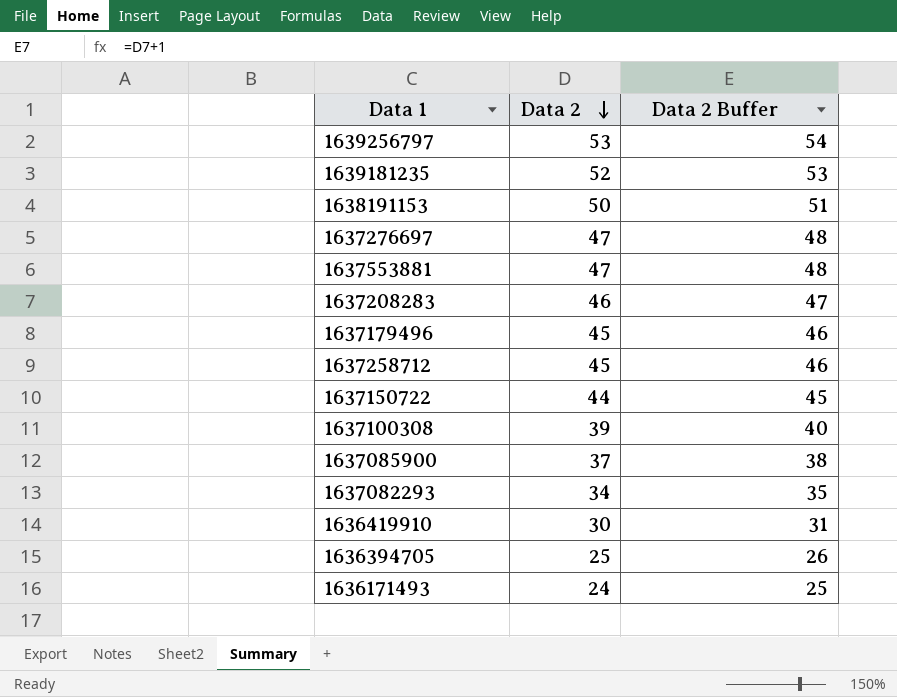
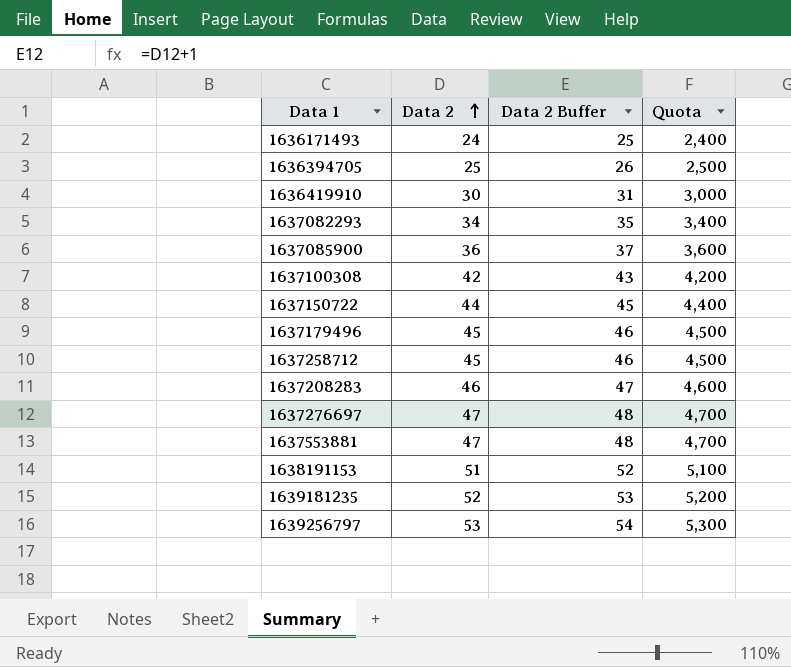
row order: Data 2 descending -> Data 2 ascending
column Quota | formula: none -> [Data 2] * 100
1637085900 | Data 2: 37 -> 36
1637085900 | Data 2 Buffer: 38 -> 37
1637100308 | Data 2: 39 -> 42
1637100308 | Data 2 Buffer: 40 -> 43
1638191153 | Data 2: 50 -> 51
1638191153 | Data 2 Buffer: 51 -> 52

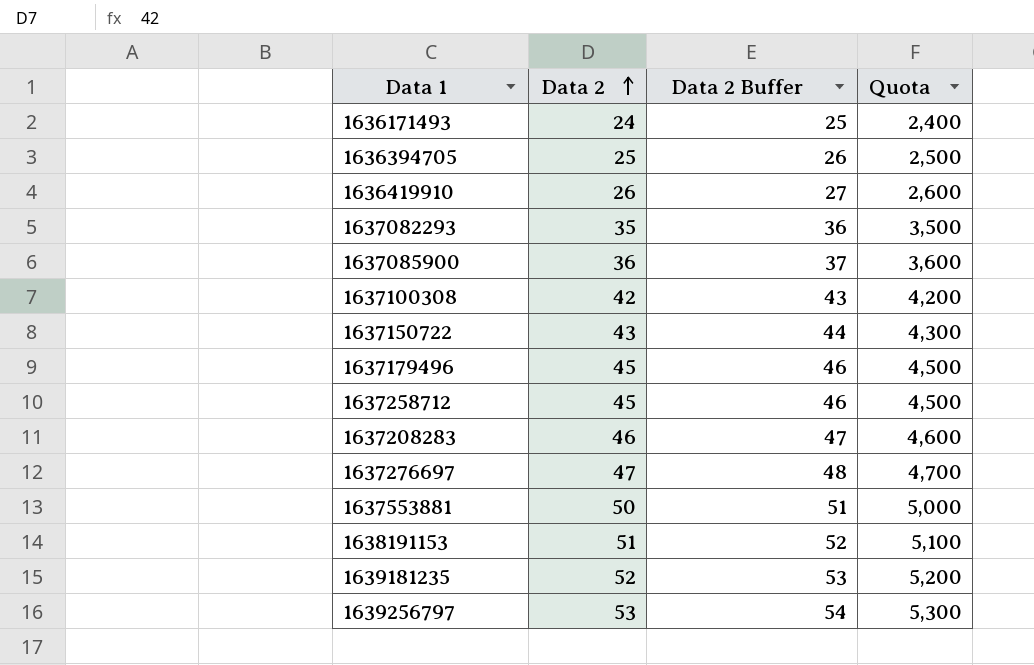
1636419910 | Data 2: 30 -> 26
1636419910 | Data 2 Buffer: 31 -> 27
1636419910 | Quota: 3,000 -> 2,600
1637082293 | Data 2: 34 -> 35
1637082293 | Data 2 Buffer: 35 -> 36
1637082293 | Quota: 3,400 -> 3,500
1637150722 | Data 2: 44 -> 43
1637150722 | Data 2 Buffer: 45 -> 44
1637150722 | Quota: 4,400 -> 4,300
1637553881 | Data 2: 47 -> 50
1637553881 | Data 2 Buffer: 48 -> 51
1637553881 | Quota: 4,700 -> 5,000

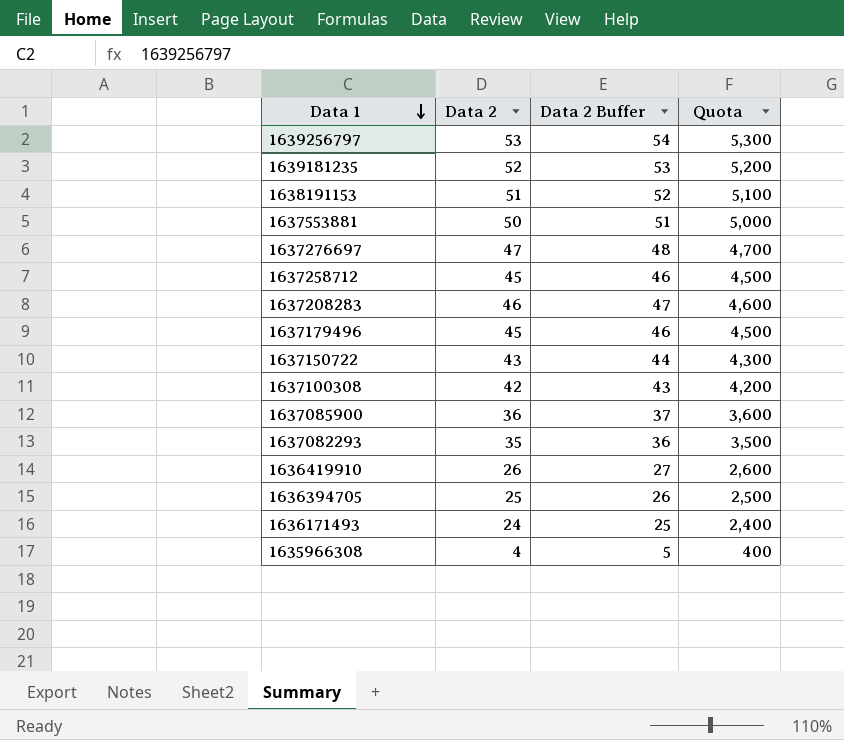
row order: Data 2 ascending -> Data 1 descending
row 1635966308: none -> 4 | 5 | 400

